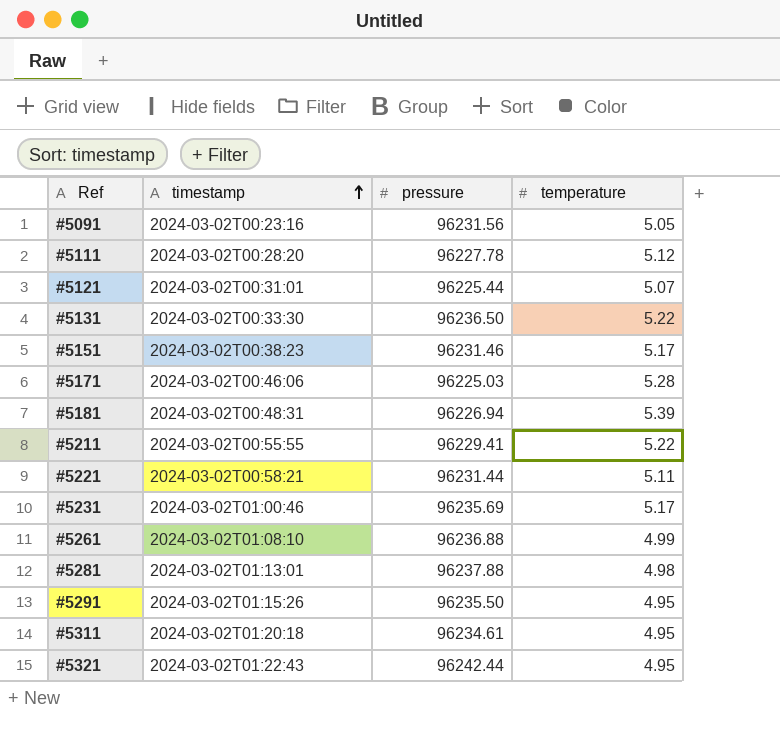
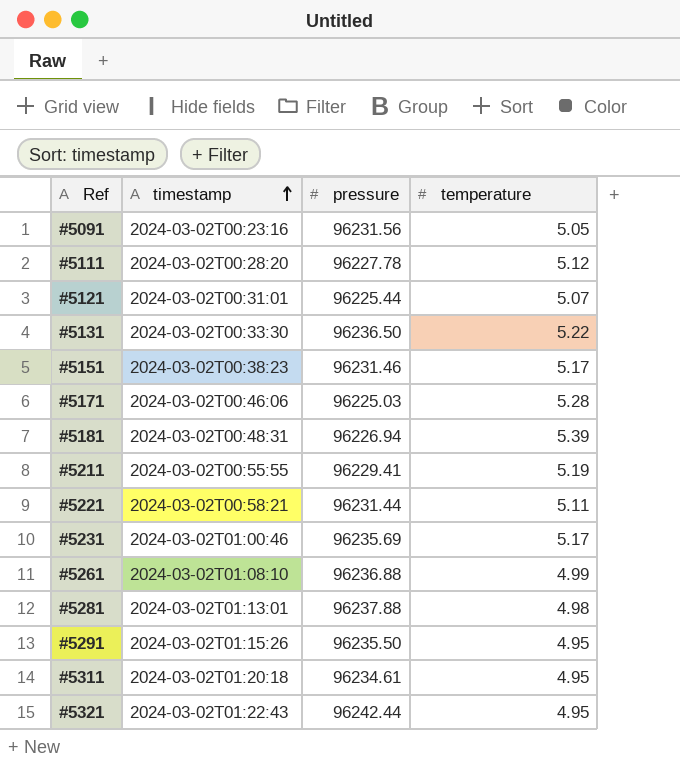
#5211 | temperature: 5.22 -> 5.19

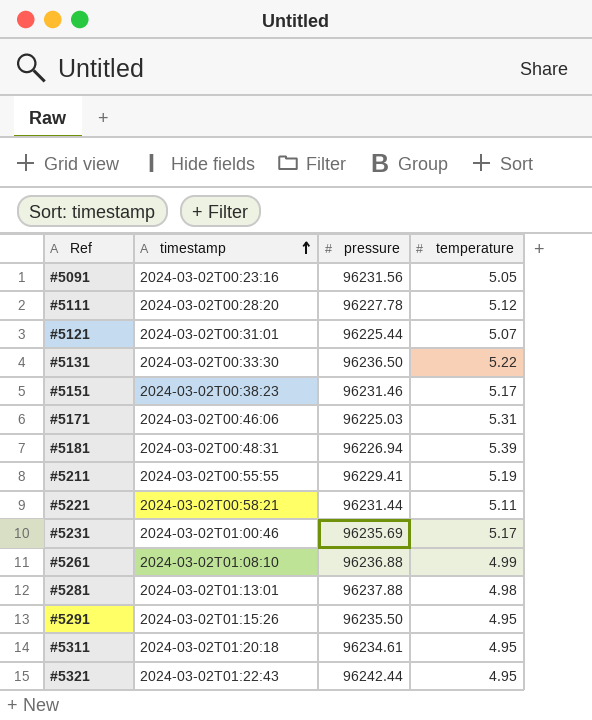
#5171 | temperature: 5.28 -> 5.31

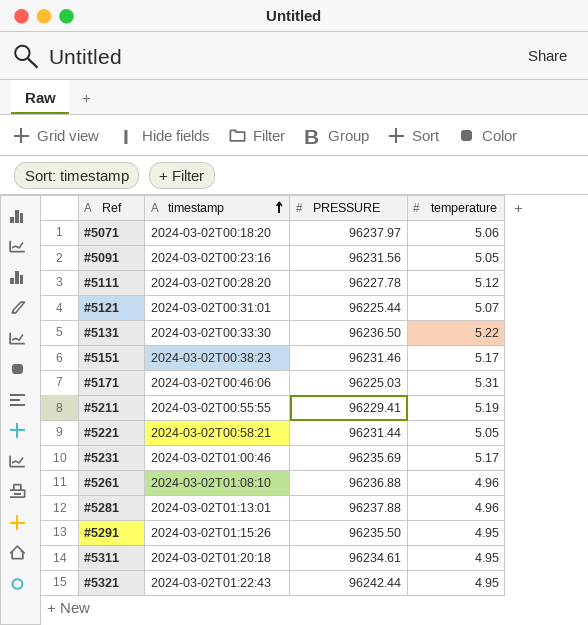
column name: pressure -> PRESSURE
row #5181: 2024-03-02T00:48:31 | 96226.94 | 5.39 -> none
row #5071: none -> 2024-03-02T00:18:20 | 96237.97 | 5.06
#5221 | temperature: 5.11 -> 5.05
#5261 | temperature: 4.99 -> 4.96
#5281 | temperature: 4.98 -> 4.96

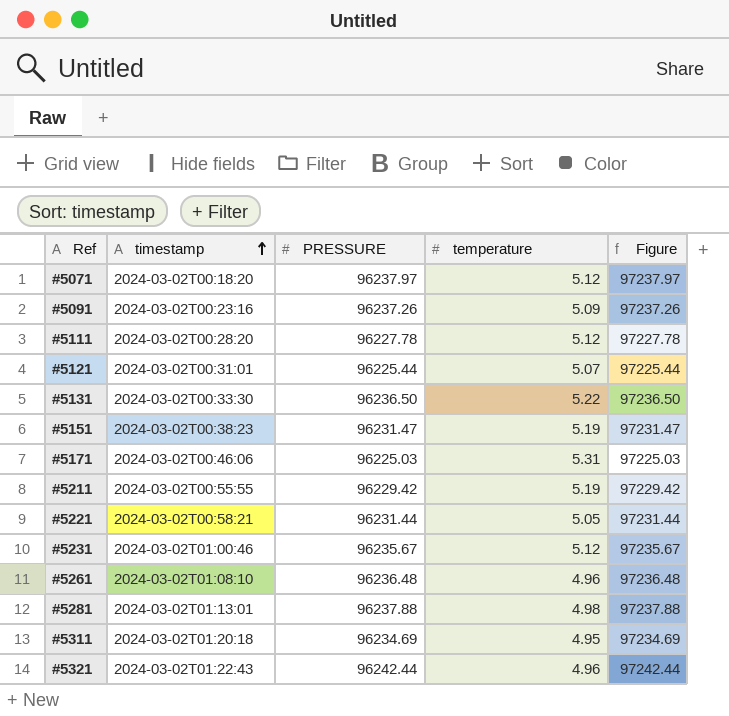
column Figure | formula: none -> [PRESSURE] + 1000
row #5291: 2024-03-02T01:15:26 | 96235.50 | 4.95 -> none
#5071 | temperature: 5.06 -> 5.12
#5091 | PRESSURE: 96231.56 -> 96237.26
#5091 | temperature: 5.05 -> 5.09
#5151 | PRESSURE: 96231.46 -> 96231.47
#5151 | temperature: 5.17 -> 5.19
#5211 | PRESSURE: 96229.41 -> 96229.42
#5231 | PRESSURE: 96235.69 -> 96235.67
#5231 | temperature: 5.17 -> 5.12
#5261 | PRESSURE: 96236.88 -> 96236.48
#5281 | temperature: 4.96 -> 4.98
#5311 | PRESSURE: 96234.61 -> 96234.69
#5321 | temperature: 4.95 -> 4.96

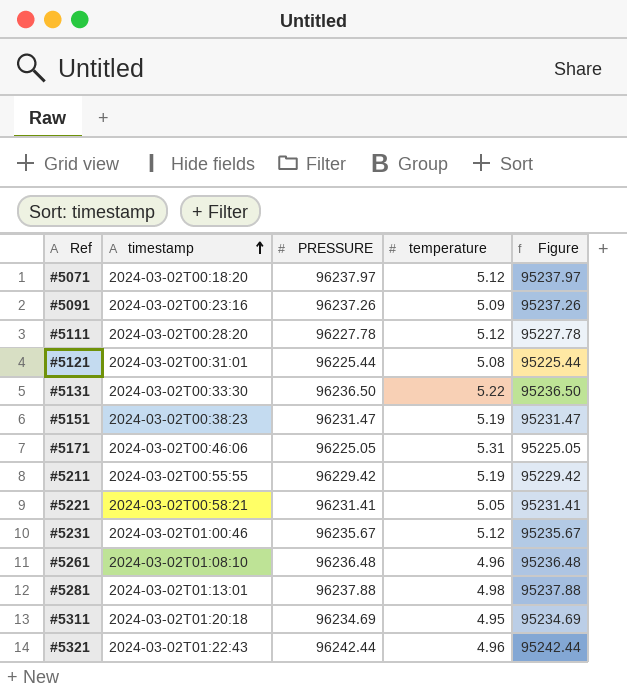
column Figure | formula: [PRESSURE] + 1000 -> [PRESSURE] - 1000
#5121 | temperature: 5.07 -> 5.08
#5171 | PRESSURE: 96225.03 -> 96225.05
#5221 | PRESSURE: 96231.44 -> 96231.41

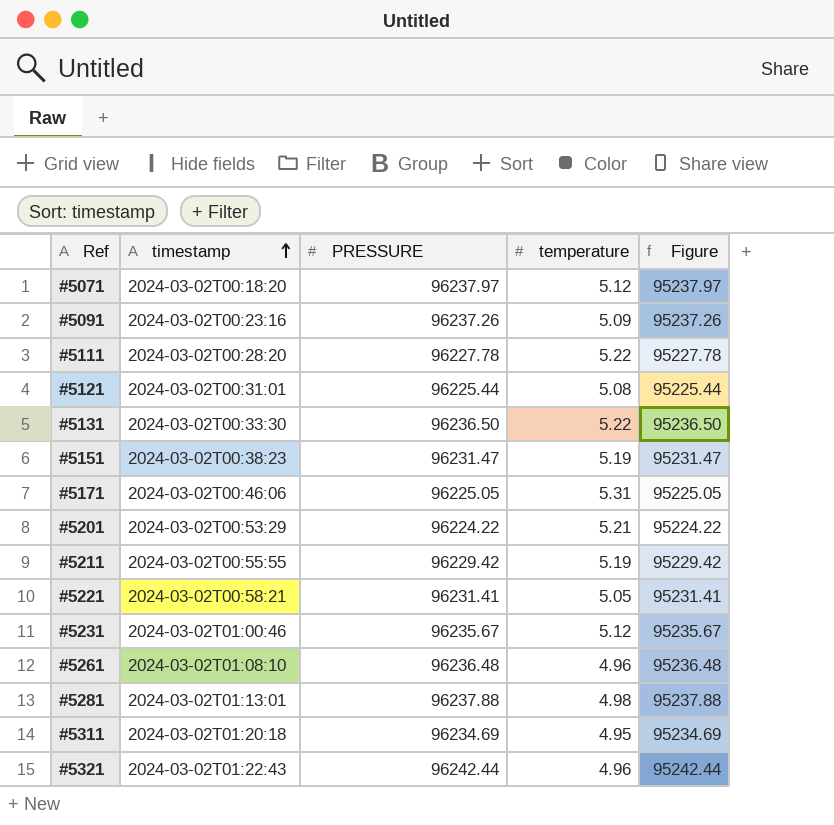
#5111 | temperature: 5.12 -> 5.22
row #5201: none -> 2024-03-02T00:53:29 | 96224.22 | 5.21 | 95224.22

